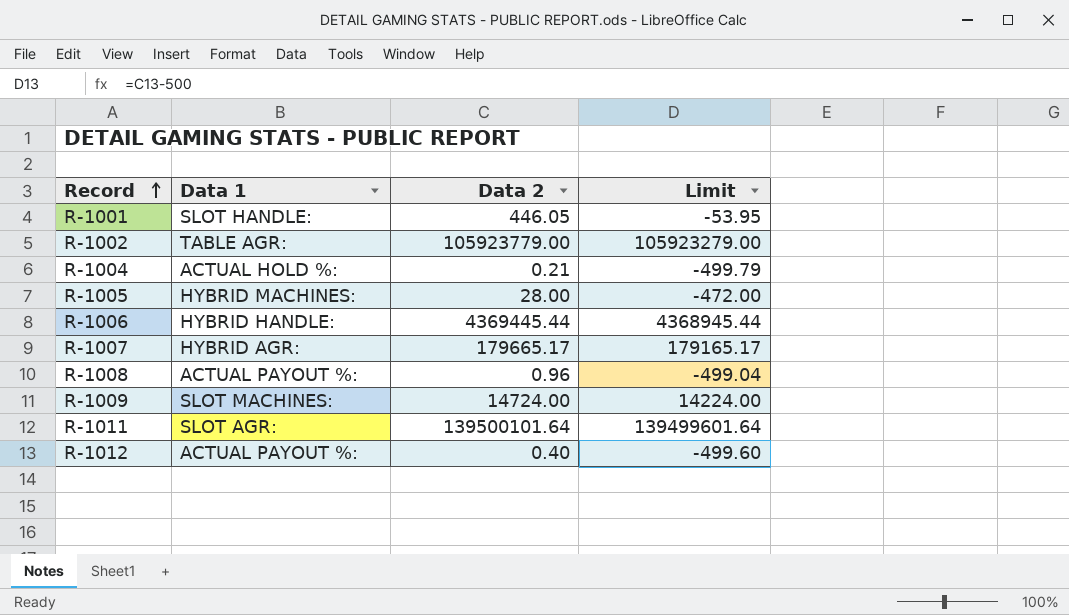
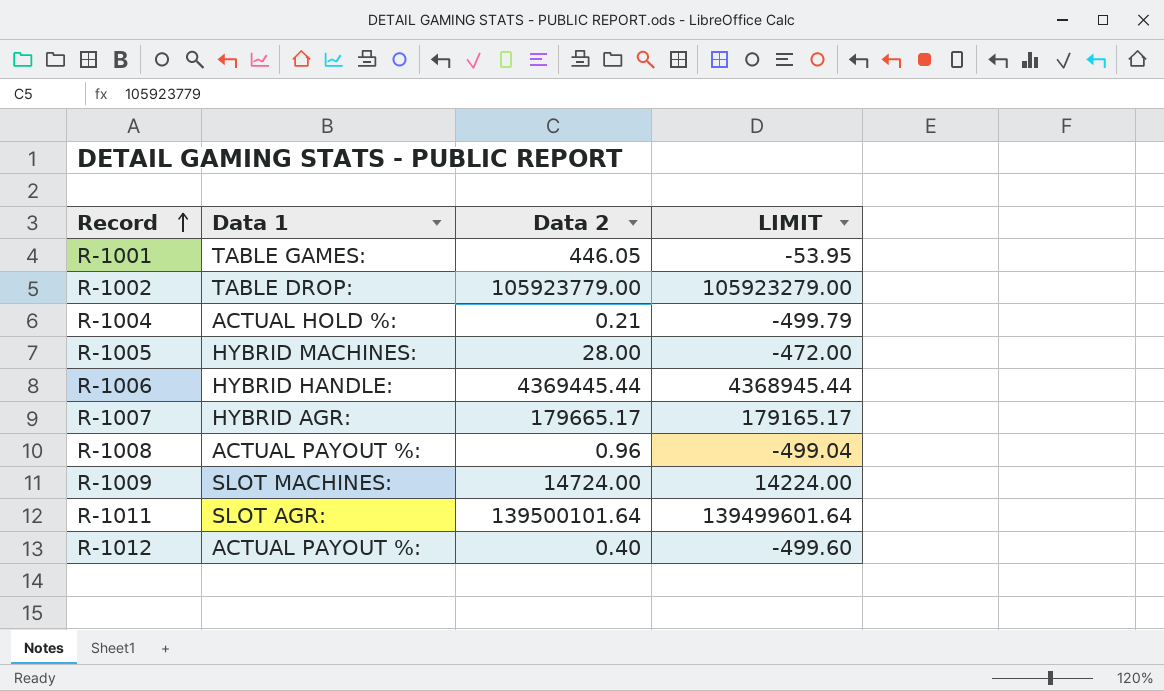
column name: Limit -> LIMIT
R-1001 | Data 1: SLOT HANDLE: -> TABLE GAMES:
R-1002 | Data 1: TABLE AGR: -> TABLE DROP:

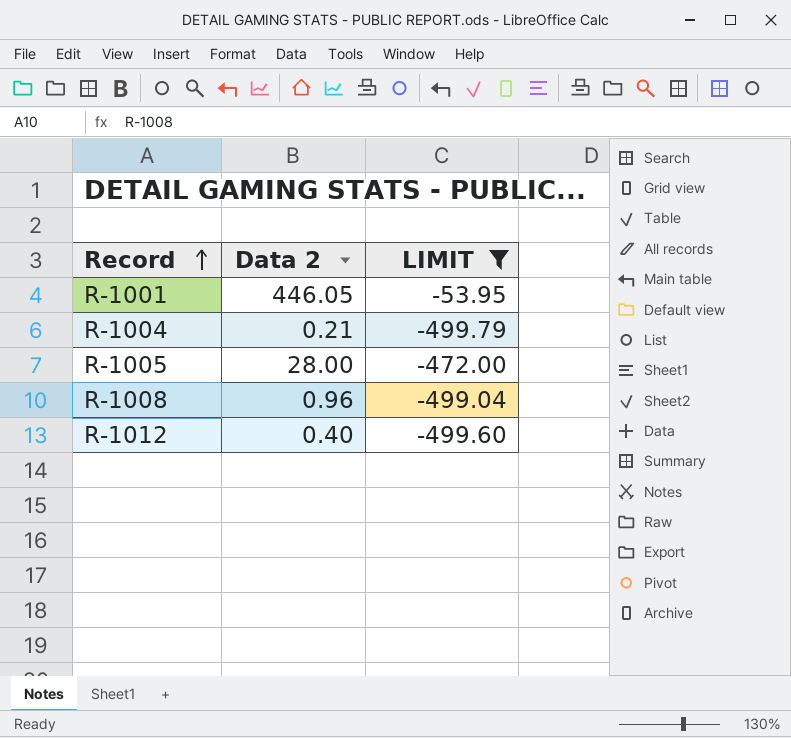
filter: none -> LIMIT <= -53.95
column Data 1 | position: 2 -> none

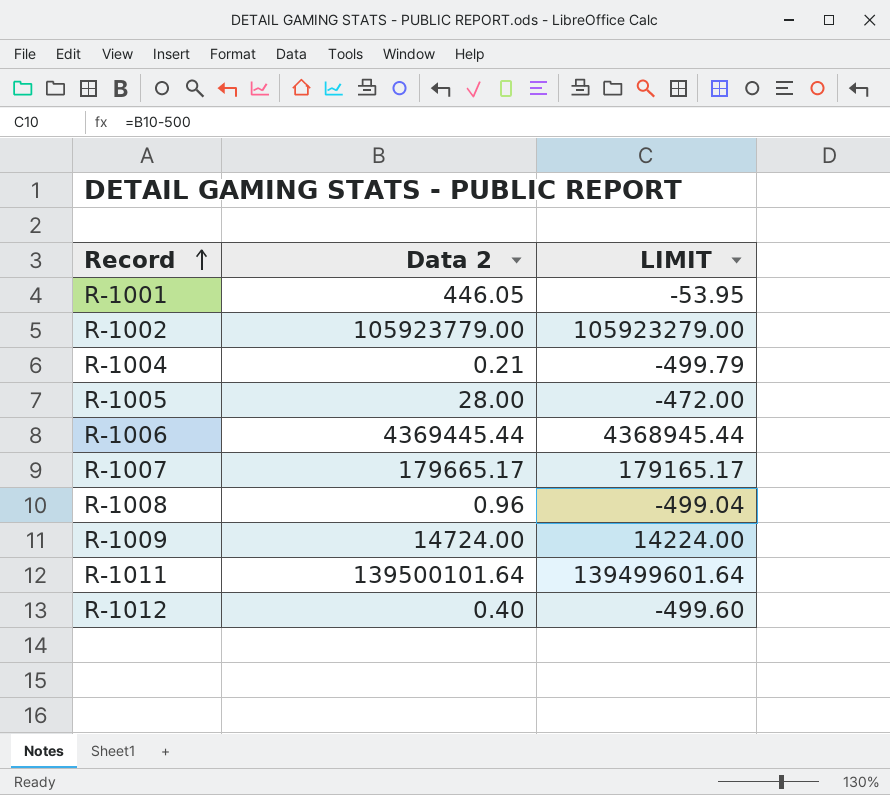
filter: LIMIT <= -53.95 -> none

